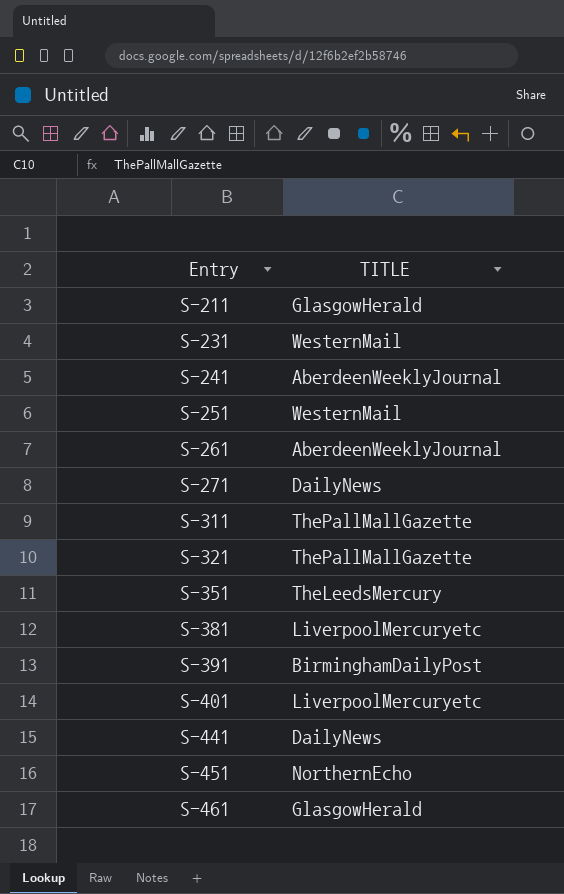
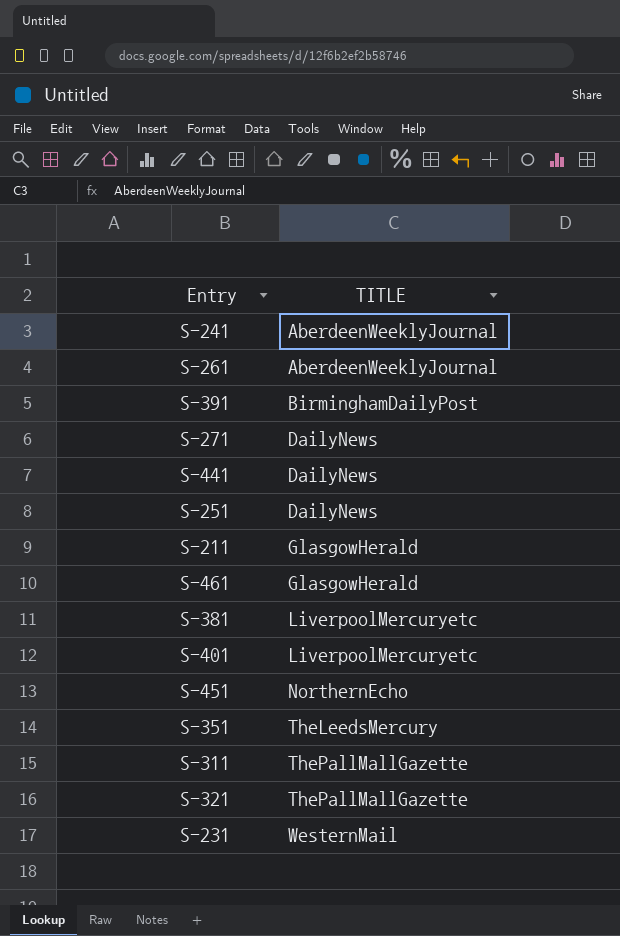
row order: Entry ascending -> TITLE ascending
S-251 | TITLE: WesternMail -> DailyNews

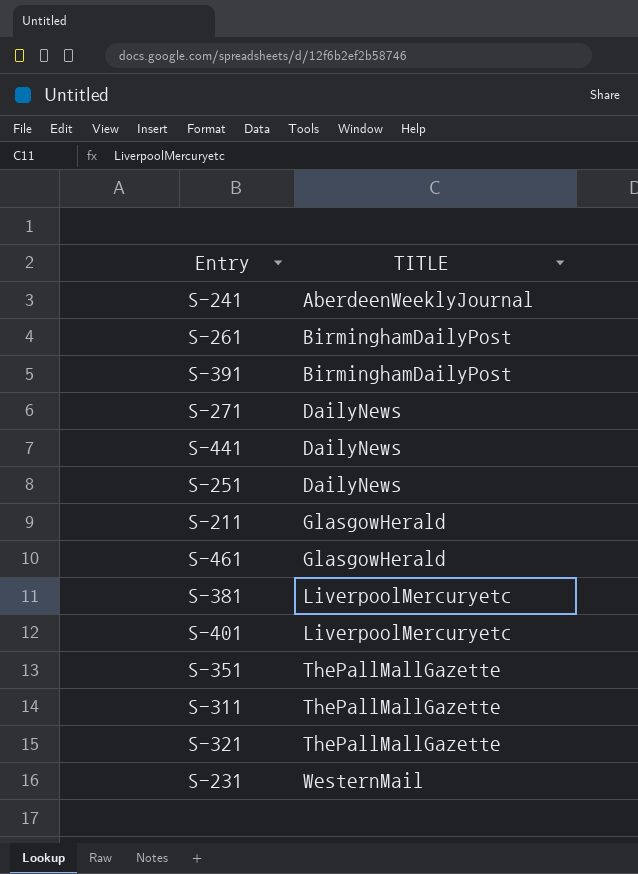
row S-451: NorthernEcho -> none
S-261 | TITLE: AberdeenWeeklyJournal -> BirminghamDailyPost
S-351 | TITLE: TheLeedsMercury -> ThePallMallGazette

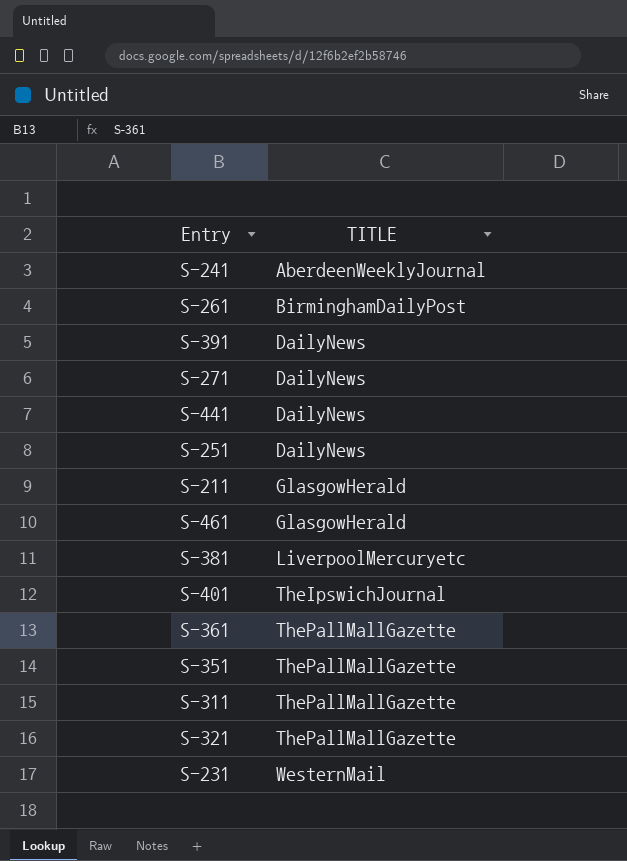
S-391 | TITLE: BirminghamDailyPost -> DailyNews
S-401 | TITLE: LiverpoolMercuryetc -> TheIpswichJournal
row S-361: none -> ThePallMallGazette

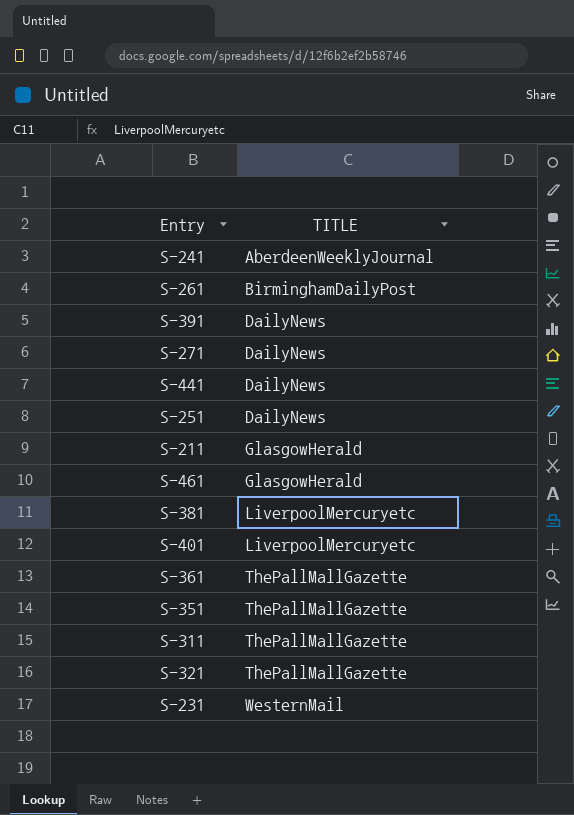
S-401 | TITLE: TheIpswichJournal -> LiverpoolMercuryetc

